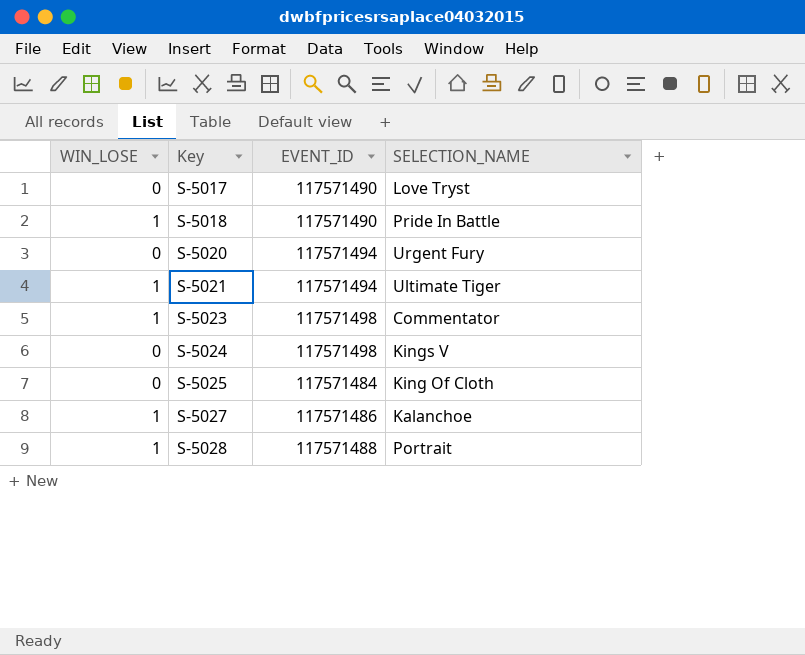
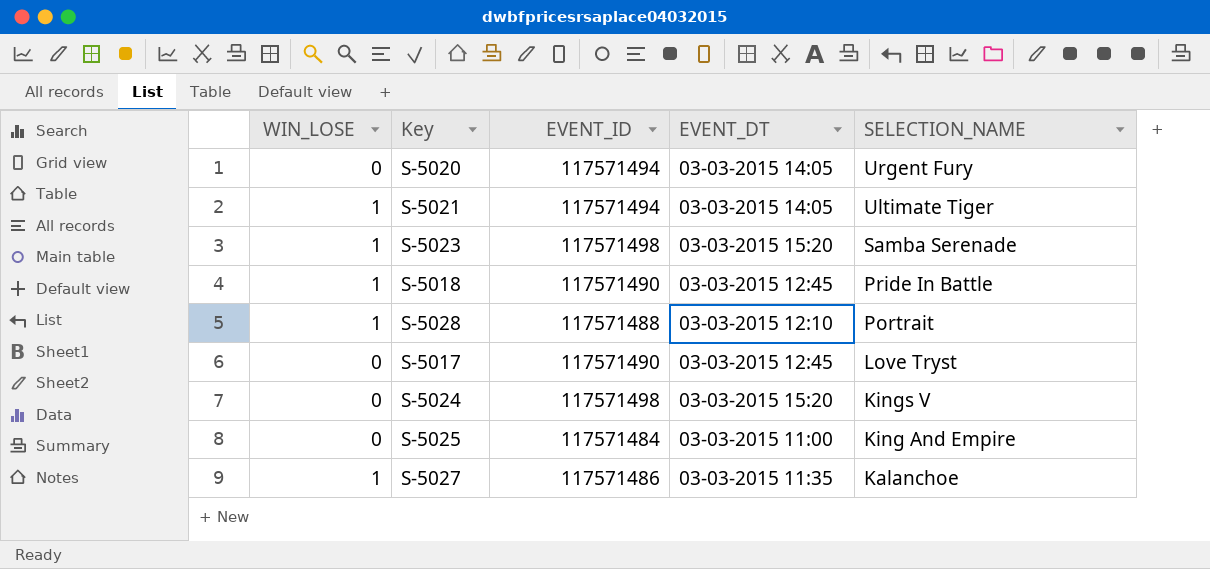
row order: Key ascending -> SELECTION_NAME descending
column EVENT_DT | position: none -> 4
S-5023 | SELECTION_NAME: Commentator -> Samba Serenade
S-5025 | SELECTION_NAME: King Of Cloth -> King And Empire

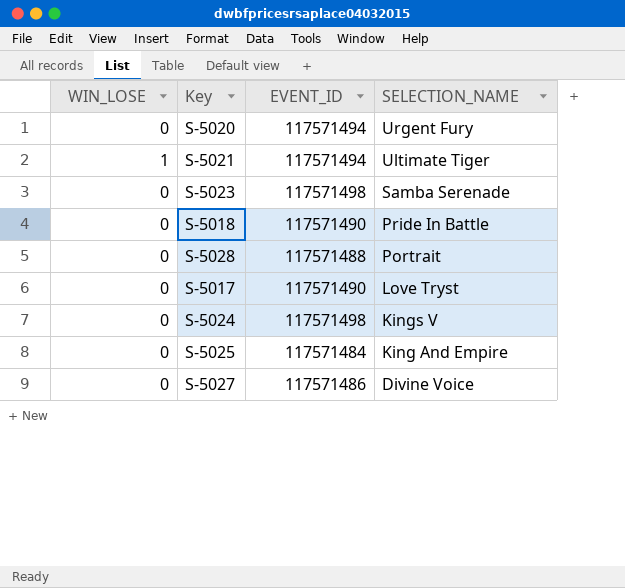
column EVENT_DT | position: 4 -> none
S-5023 | WIN_LOSE: 1 -> 0
S-5018 | WIN_LOSE: 1 -> 0
S-5028 | WIN_LOSE: 1 -> 0
S-5027 | WIN_LOSE: 1 -> 0
S-5027 | SELECTION_NAME: Kalanchoe -> Divine Voice

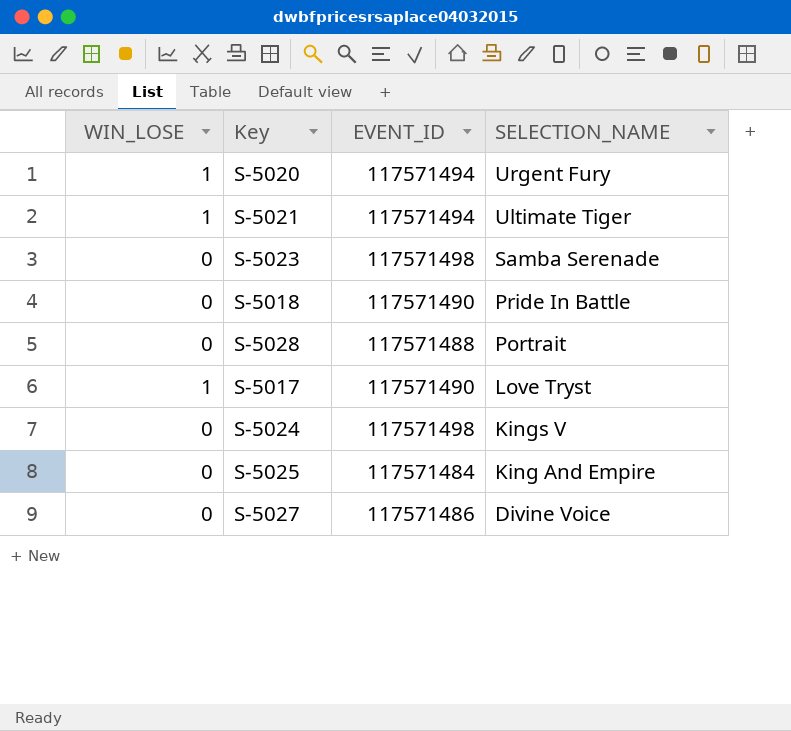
S-5020 | WIN_LOSE: 0 -> 1
S-5017 | WIN_LOSE: 0 -> 1

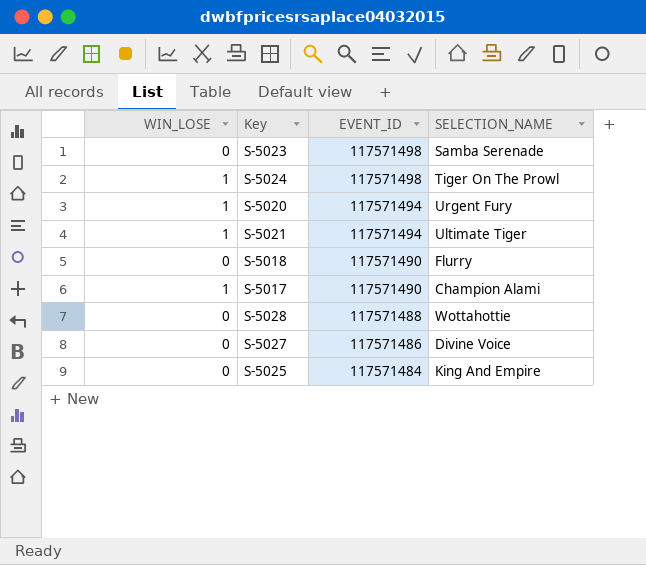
row order: SELECTION_NAME descending -> EVENT_ID descending
S-5024 | WIN_LOSE: 0 -> 1
S-5024 | SELECTION_NAME: Kings V -> Tiger On The Prowl
S-5018 | SELECTION_NAME: Pride In Battle -> Flurry
S-5017 | SELECTION_NAME: Love Tryst -> Champion Alami
S-5028 | SELECTION_NAME: Portrait -> Wottahottie

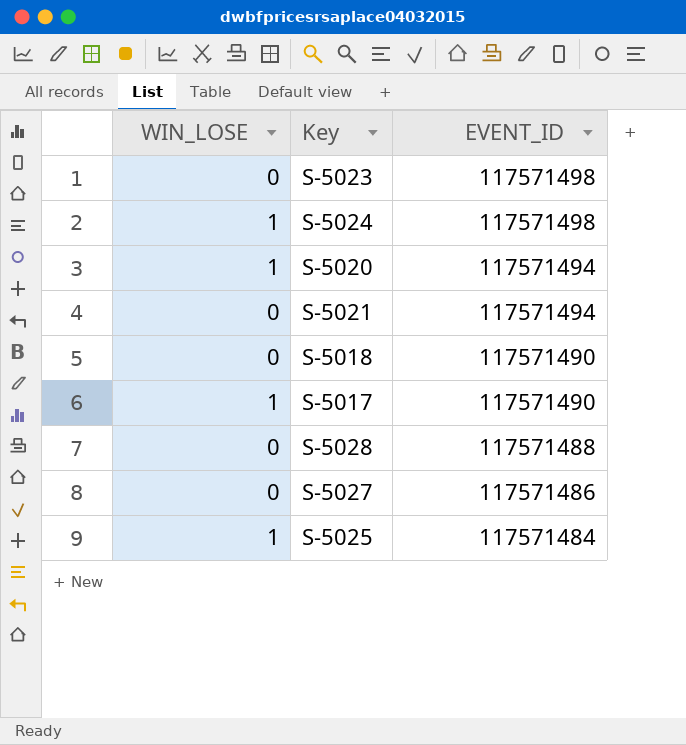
column SELECTION_NAME | position: 4 -> none
S-5021 | WIN_LOSE: 1 -> 0
S-5025 | WIN_LOSE: 0 -> 1

